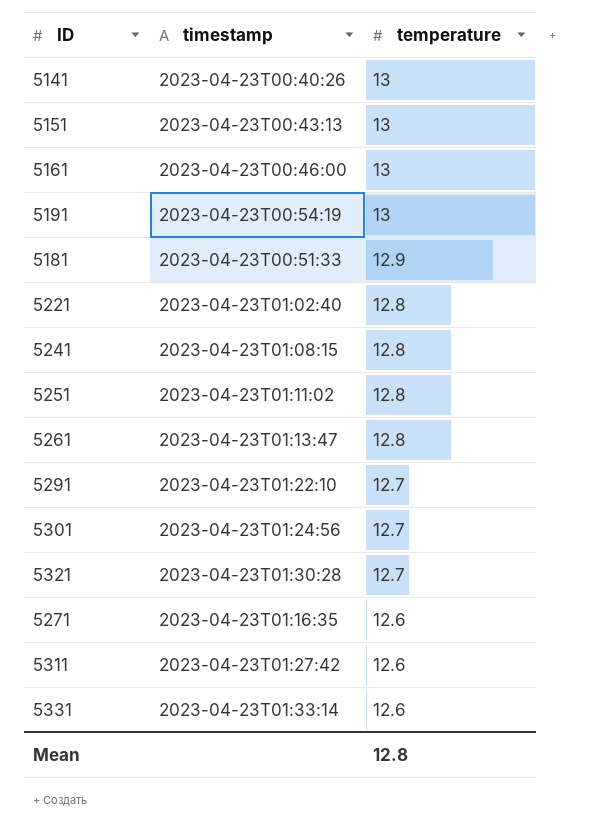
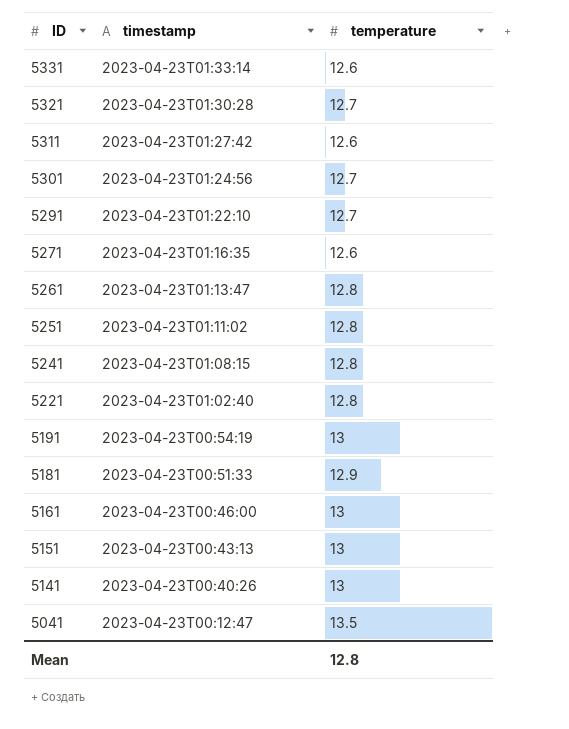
row order: temperature descending -> ID descending
row 5041: none -> 2023-04-23T00:12:47 | 13.5

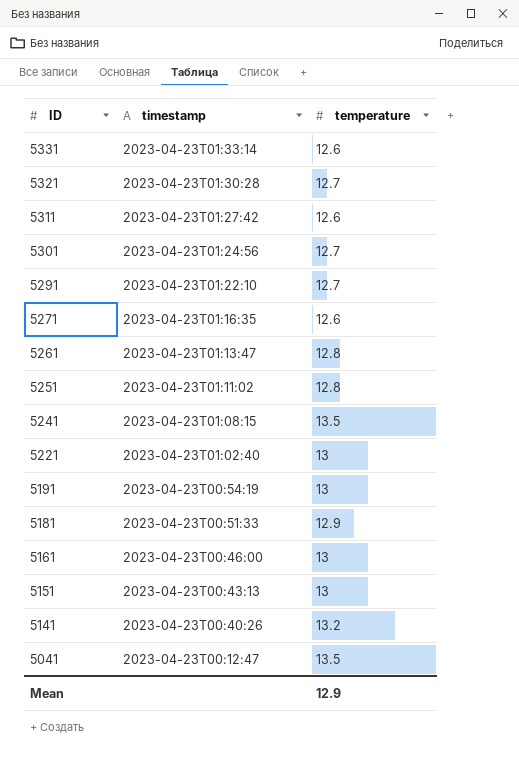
5241 | temperature: 12.8 -> 13.5
5221 | temperature: 12.8 -> 13
5141 | temperature: 13 -> 13.2
Mean | temperature: 12.8 -> 12.9

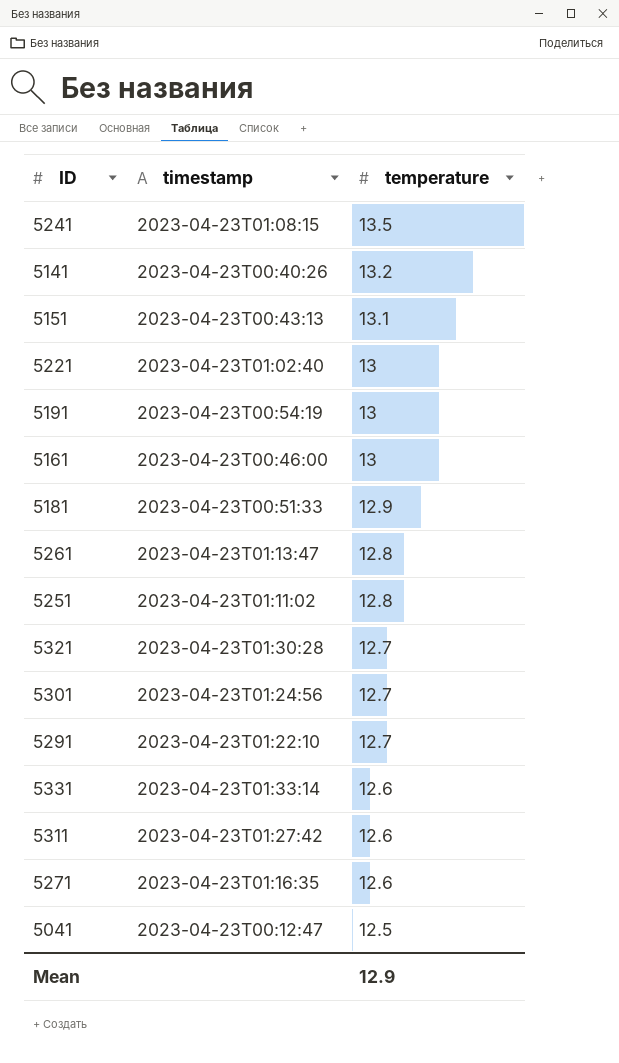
row order: ID descending -> temperature descending
5151 | temperature: 13 -> 13.1
5041 | temperature: 13.5 -> 12.5

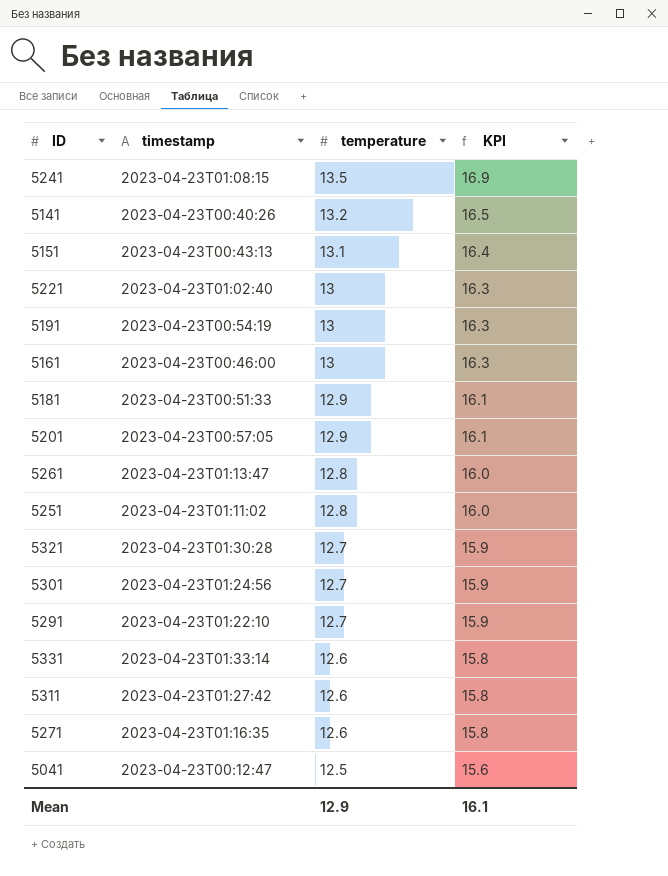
column KPI | formula: none -> [temperature] * 1.25
row 5201: none -> 2023-04-23T00:57:05 | 12.9 | 16.1

